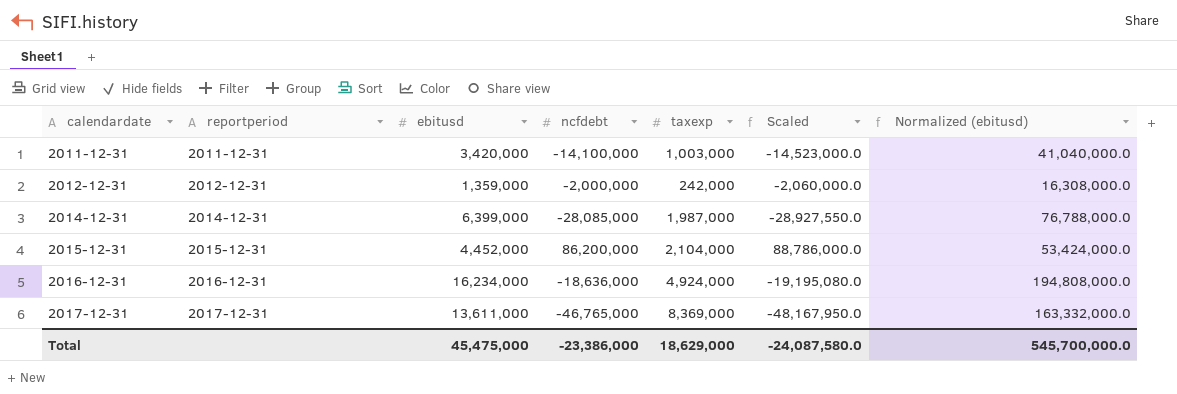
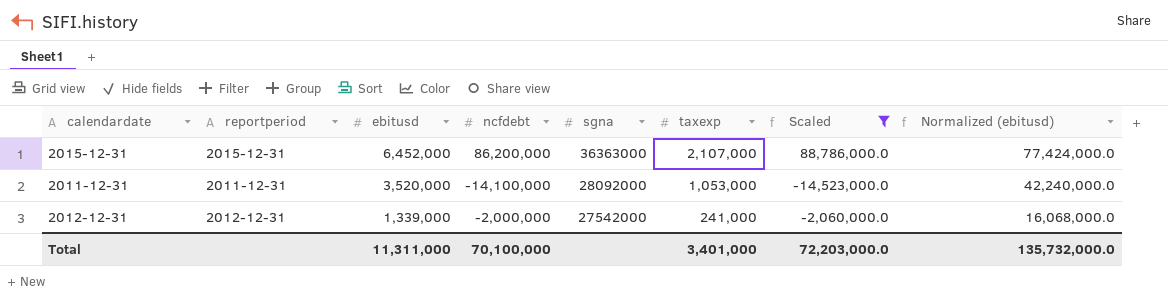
filter: none -> Scaled >= -14,523,000.0
row order: calendardate ascending -> ebitusd descending
column sgna | position: none -> 5
2015-12-31 | ebitusd: 4,452,000 -> 6,452,000
2015-12-31 | taxexp: 2,104,000 -> 2,107,000
2015-12-31 | Normalized (ebitusd): 53,424,000.0 -> 77,424,000.0
2011-12-31 | ebitusd: 3,420,000 -> 3,520,000
2011-12-31 | taxexp: 1,003,000 -> 1,053,000
2011-12-31 | Normalized (ebitusd): 41,040,000.0 -> 42,240,000.0
2012-12-31 | ebitusd: 1,359,000 -> 1,339,000
2012-12-31 | taxexp: 242,000 -> 241,000
2012-12-31 | Normalized (ebitusd): 16,308,000.0 -> 16,068,000.0
Total | ebitusd: 45,475,000 -> 11,311,000
Total | ncfdebt: -23,386,000 -> 70,100,000
Total | taxexp: 18,629,000 -> 3,401,000
Total | Scaled: -24,087,580.0 -> 72,203,000.0
Total | Normalized (ebitusd): 545,700,000.0 -> 135,732,000.0

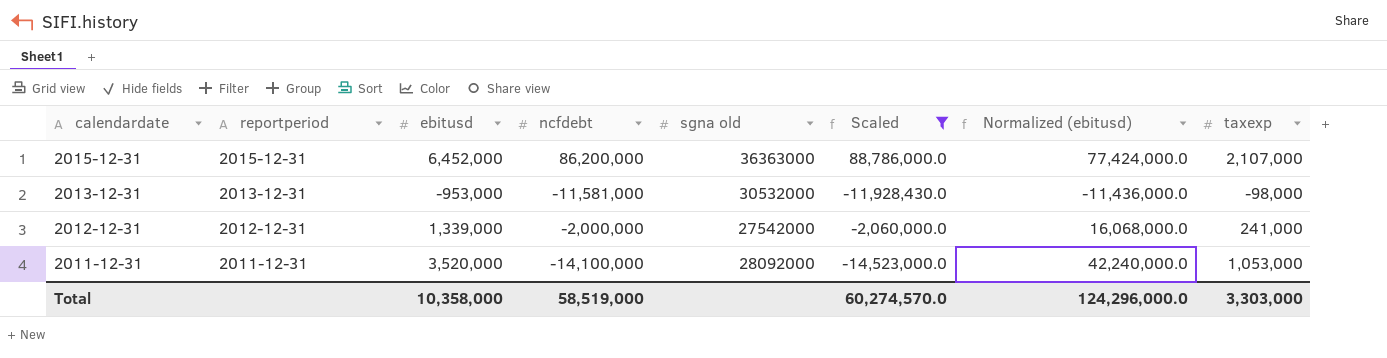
row order: ebitusd descending -> calendardate descending
column name: sgna -> sgna old
column taxexp | position: 6 -> 8
row 2013-12-31: none -> 2013-12-31 | -953,000 | -11,581,000 | 30532000 | -11,928,430.0 | -11,436,000.0 | -98,000
Total | ebitusd: 11,311,000 -> 10,358,000
Total | ncfdebt: 70,100,000 -> 58,519,000
Total | Scaled: 72,203,000.0 -> 60,274,570.0
Total | Normalized (ebitusd): 135,732,000.0 -> 124,296,000.0
Total | taxexp: 3,401,000 -> 3,303,000

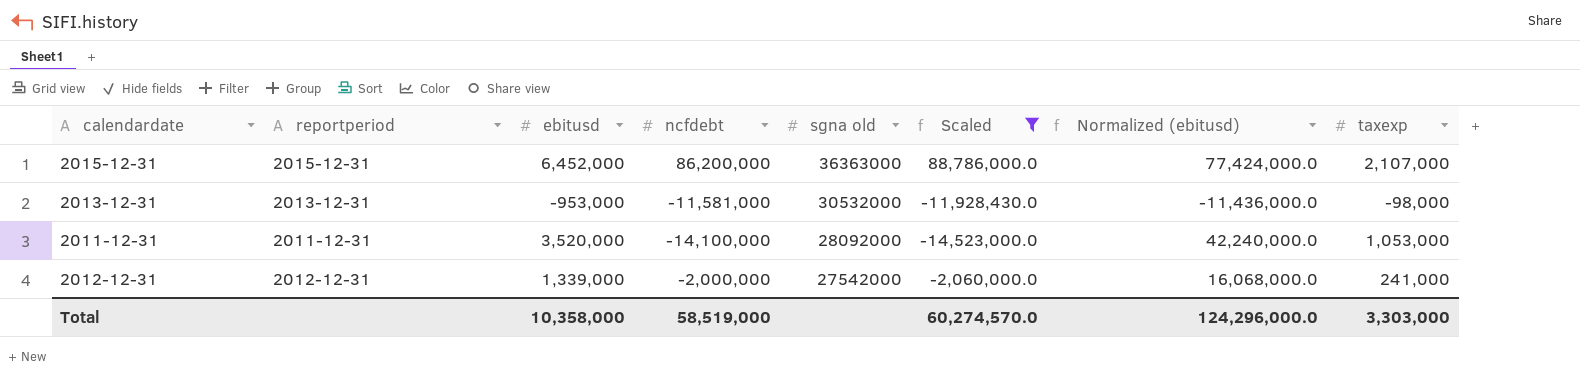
row order: calendardate descending -> sgna old descending

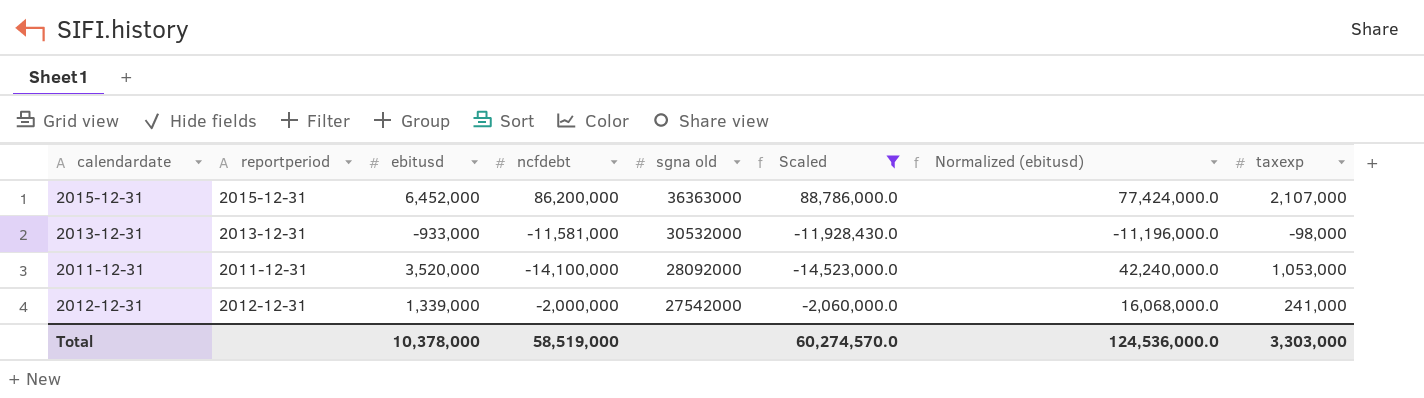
2013-12-31 | ebitusd: -953,000 -> -933,000
2013-12-31 | Normalized (ebitusd): -11,436,000.0 -> -11,196,000.0
Total | ebitusd: 10,358,000 -> 10,378,000
Total | Normalized (ebitusd): 124,296,000.0 -> 124,536,000.0

